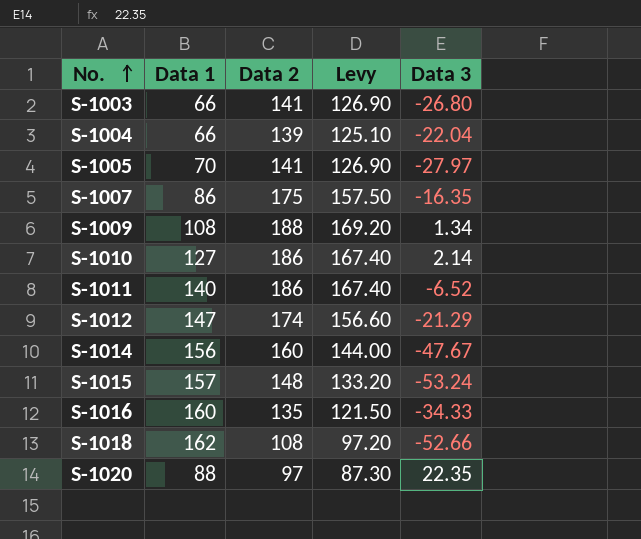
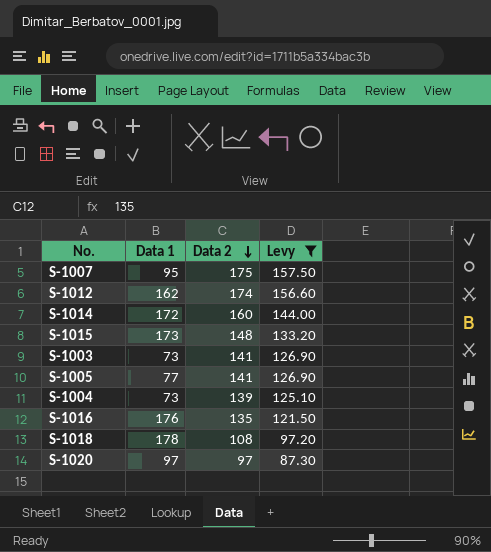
filter: none -> Levy <= 157.50
row order: No. ascending -> Data 2 descending
column Data 3 | position: 5 -> none
S-1007 | Data 1: 86 -> 95
S-1012 | Data 1: 147 -> 162
S-1014 | Data 1: 156 -> 172
S-1015 | Data 1: 157 -> 173
S-1003 | Data 1: 66 -> 73
S-1005 | Data 1: 70 -> 77
S-1004 | Data 1: 66 -> 73
S-1016 | Data 1: 160 -> 176
S-1018 | Data 1: 162 -> 178
S-1020 | Data 1: 88 -> 97

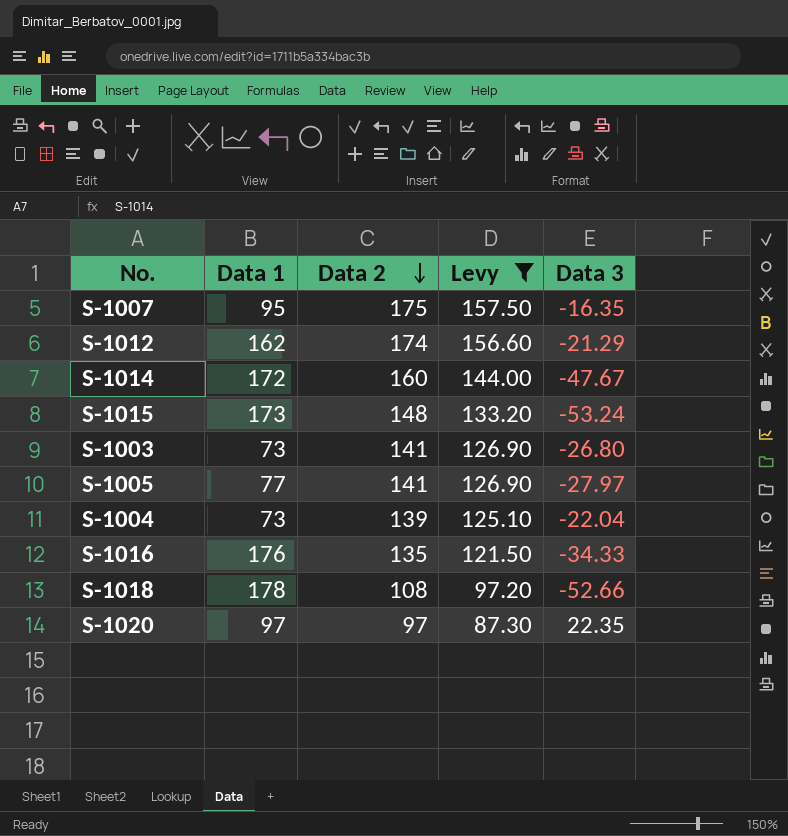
column Data 3 | position: none -> 5

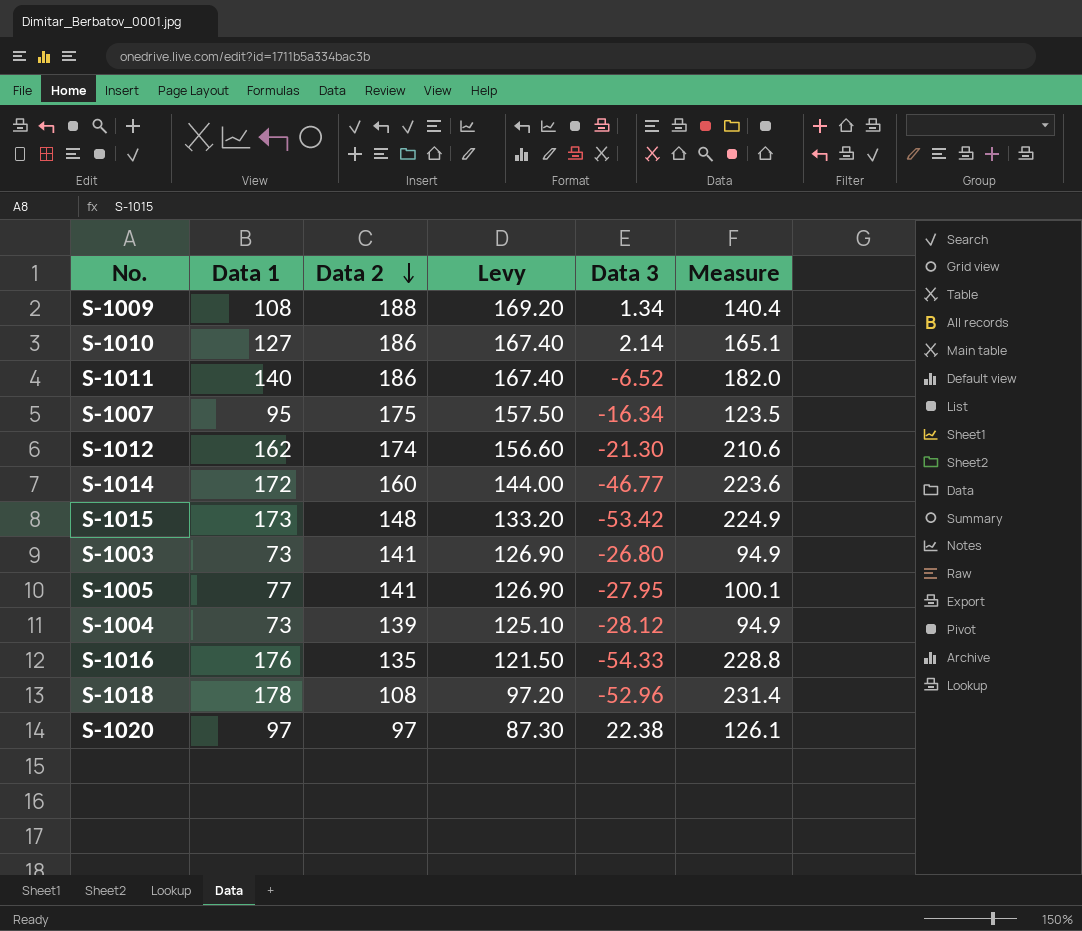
filter: Levy <= 157.50 -> none
column Measure | formula: none -> [Data 1] * 1.3
S-1007 | Data 3: -16.35 -> -16.34
S-1012 | Data 3: -21.29 -> -21.30
S-1014 | Data 3: -47.67 -> -46.77
S-1015 | Data 3: -53.24 -> -53.42
S-1005 | Data 3: -27.97 -> -27.95
S-1004 | Data 3: -22.04 -> -28.12
S-1016 | Data 3: -34.33 -> -54.33
S-1018 | Data 3: -52.66 -> -52.96
S-1020 | Data 3: 22.35 -> 22.38

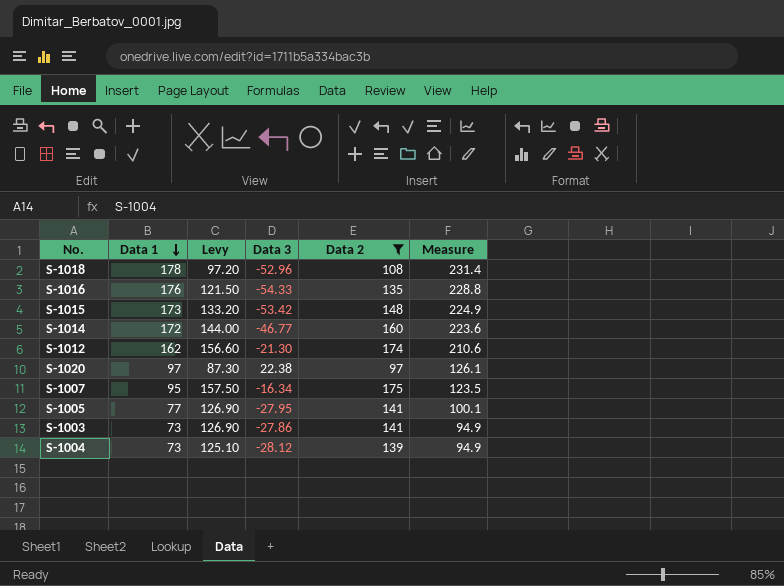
filter: none -> Data 2 <= 175
row order: Data 2 descending -> Data 1 descending
column Data 2 | position: 3 -> 5
S-1003 | Data 3: -26.80 -> -27.86

